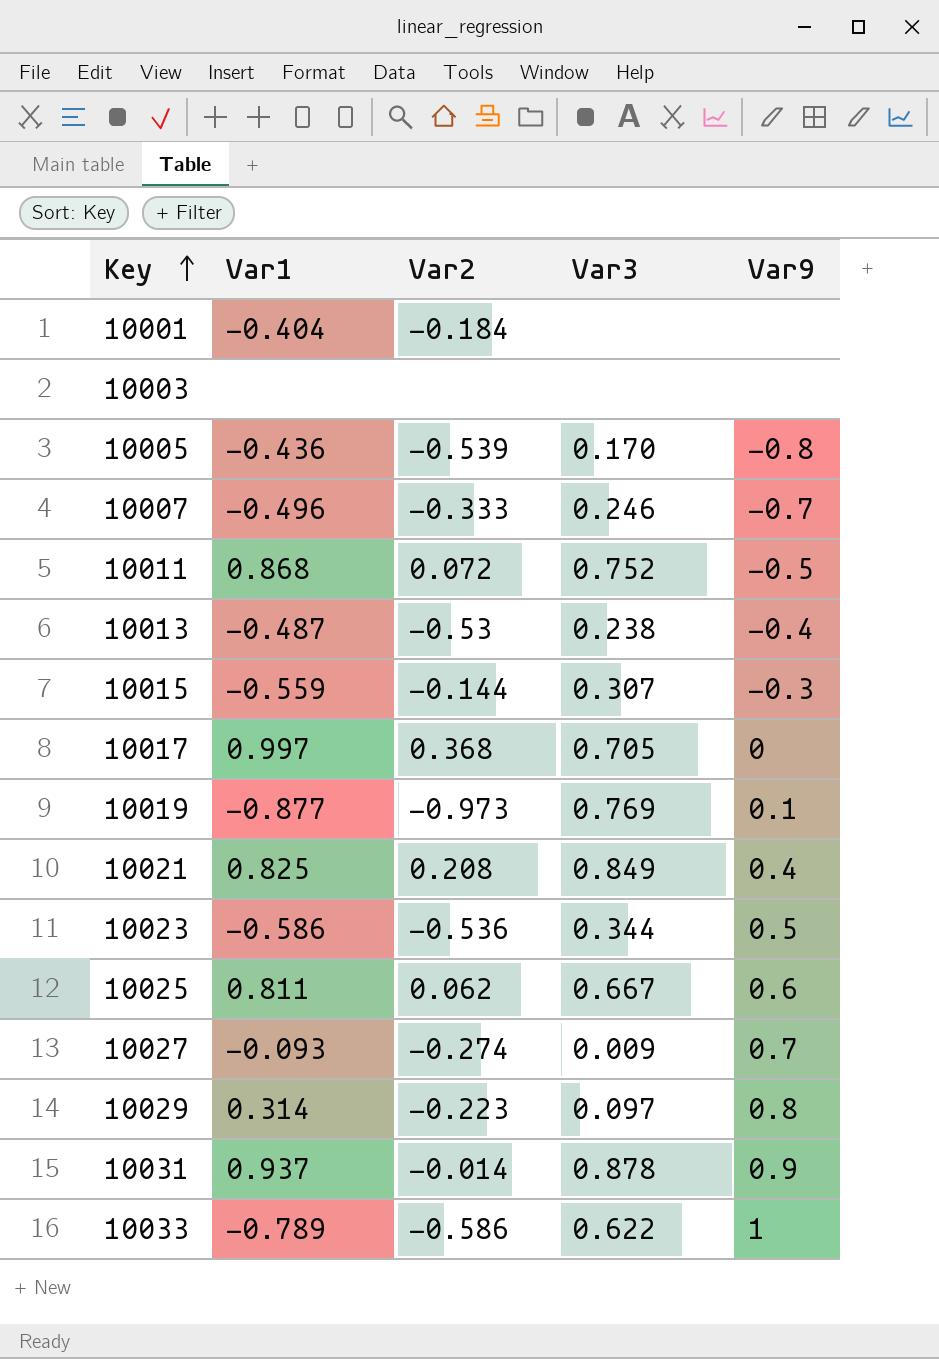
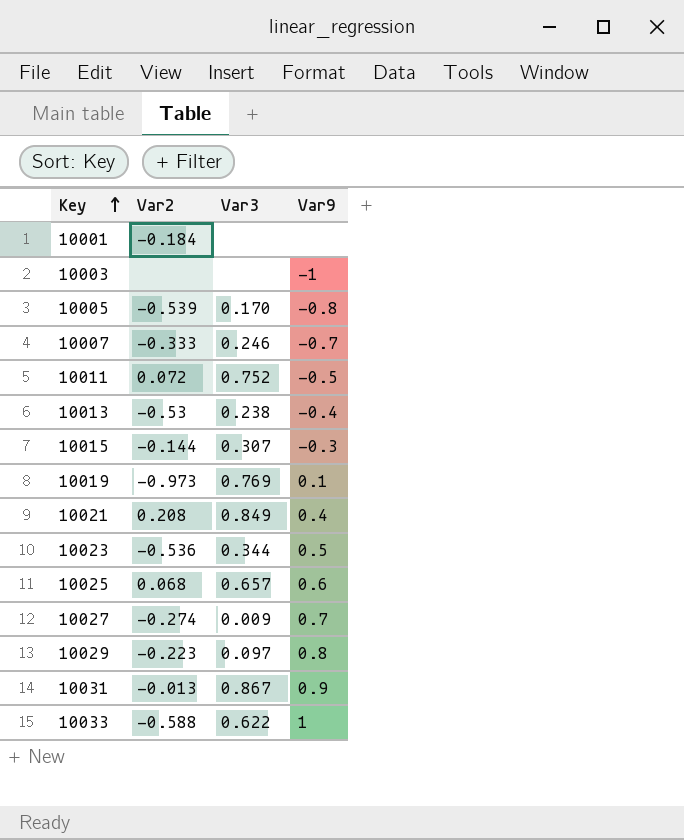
column Var1 | position: 2 -> none
row 10017: 0.997 | 0.368 | 0.705 | 0 -> none
10003 | Var9: none -> -1
10025 | Var2: 0.062 -> 0.068
10025 | Var3: 0.667 -> 0.657
10031 | Var2: -0.014 -> -0.013
10031 | Var3: 0.878 -> 0.867
10033 | Var2: -0.586 -> -0.588

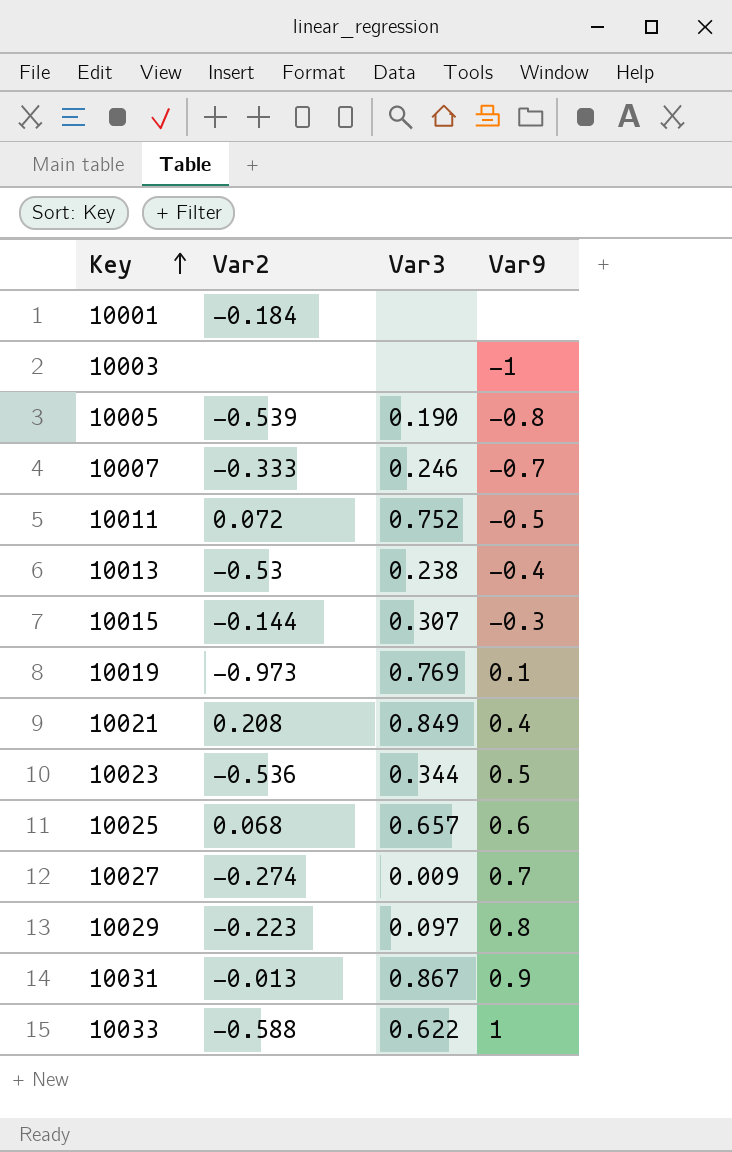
10005 | Var3: 0.170 -> 0.190

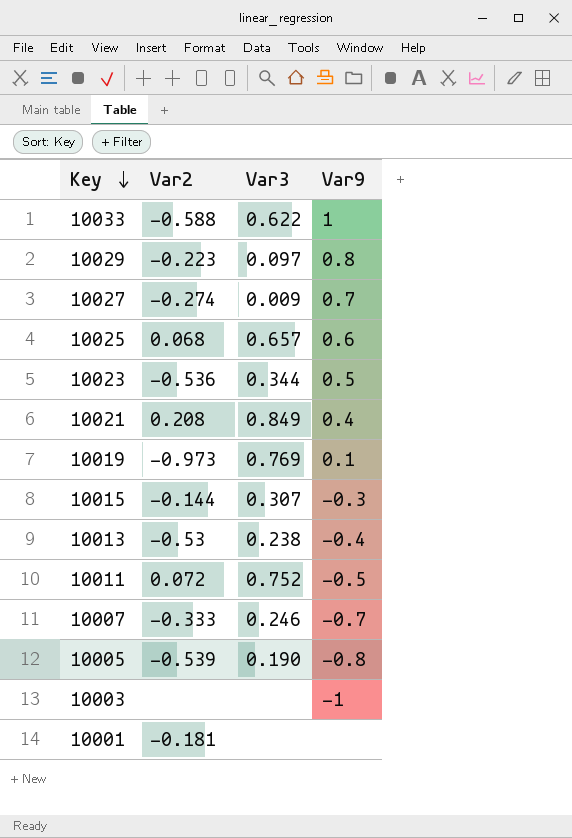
row order: Key ascending -> Key descending
row 10031: -0.013 | 0.867 | 0.9 -> none
10001 | Var2: -0.184 -> -0.181

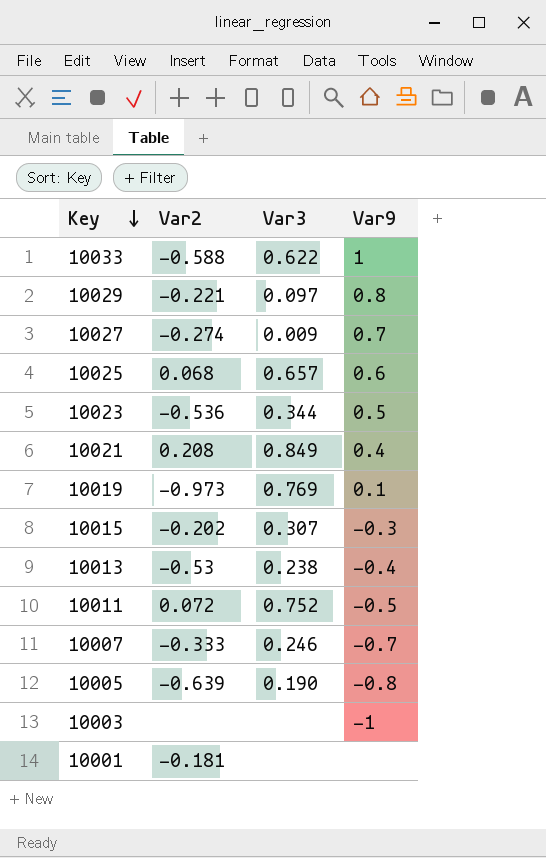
10029 | Var2: -0.223 -> -0.221
10015 | Var2: -0.144 -> -0.202
10005 | Var2: -0.539 -> -0.639

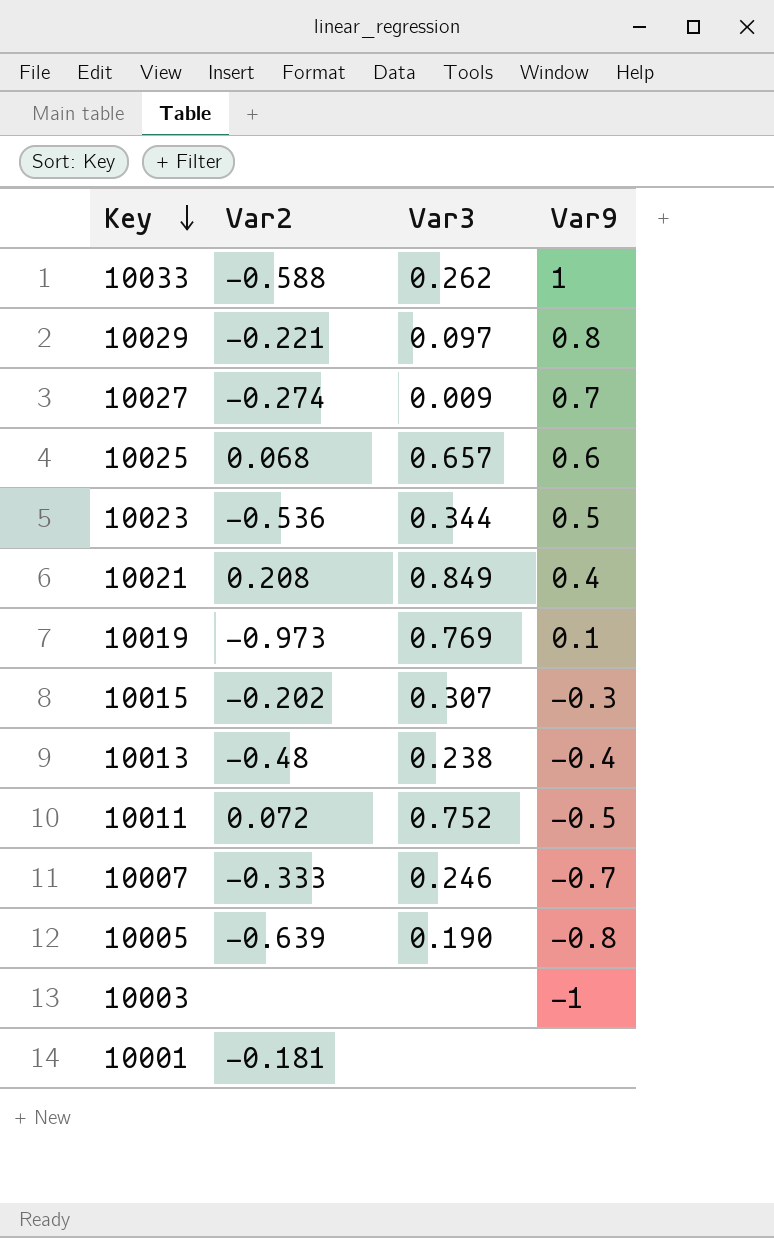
10033 | Var3: 0.622 -> 0.262
10013 | Var2: -0.53 -> -0.48

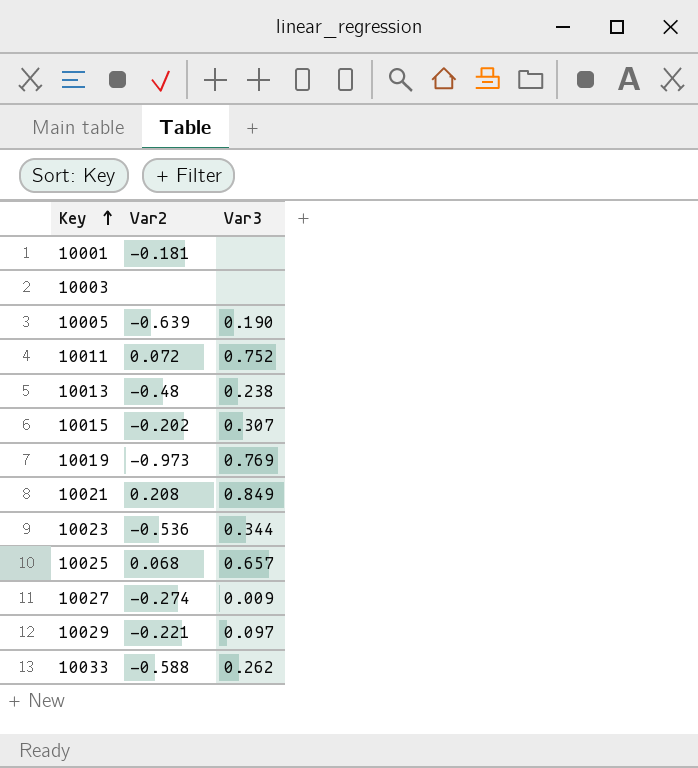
row order: Key descending -> Key ascending
column Var9 | position: 4 -> none
row 10007: -0.333 | 0.246 | -0.7 -> none

